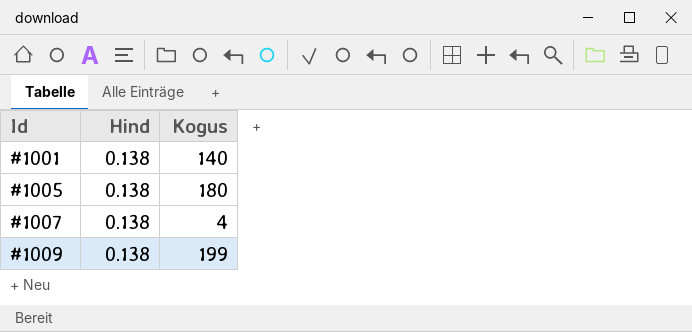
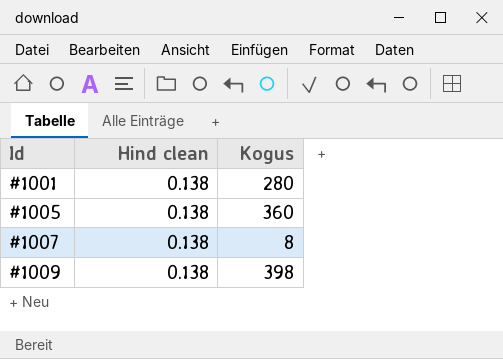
column name: Hind -> Hind clean
#1001 | Kogus: 140 -> 280
#1005 | Kogus: 180 -> 360
#1007 | Kogus: 4 -> 8
#1009 | Kogus: 199 -> 398

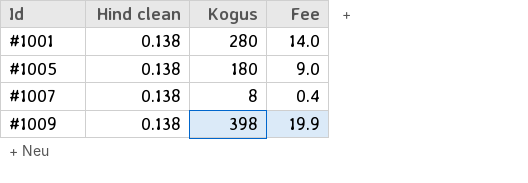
column Fee | formula: none -> [Kogus] * 0.05
#1005 | Kogus: 360 -> 180

